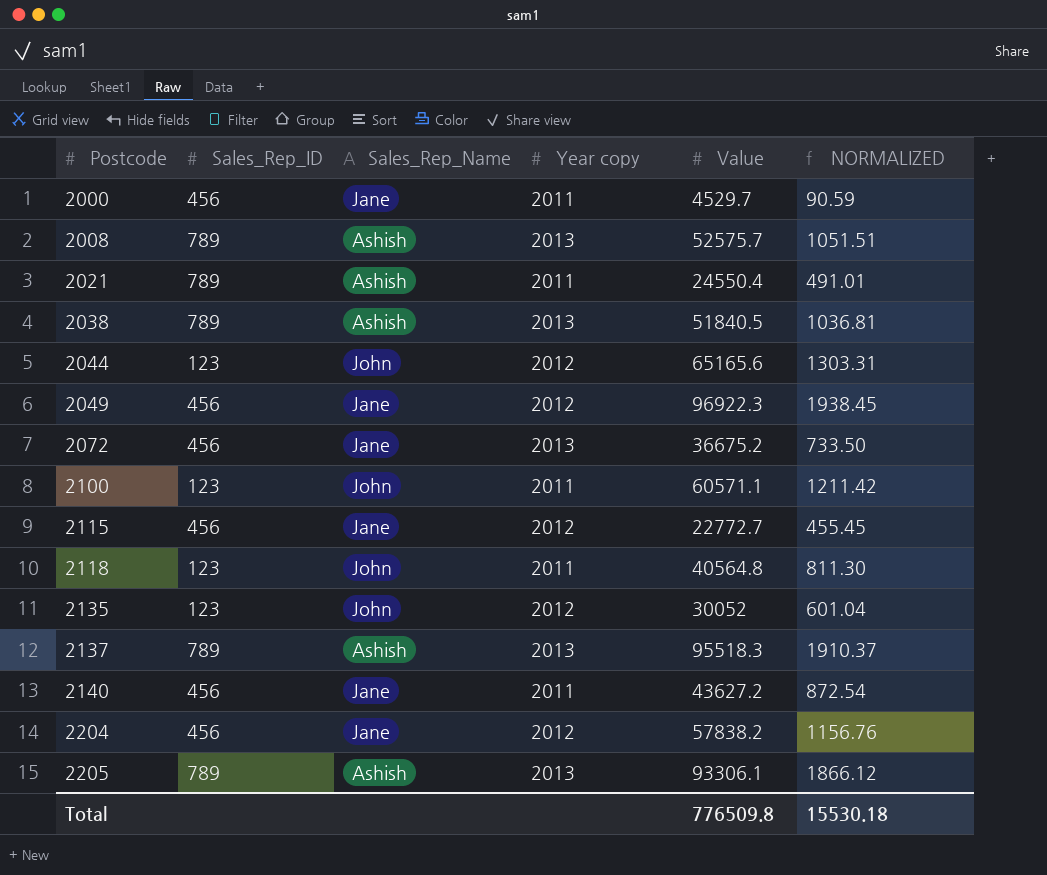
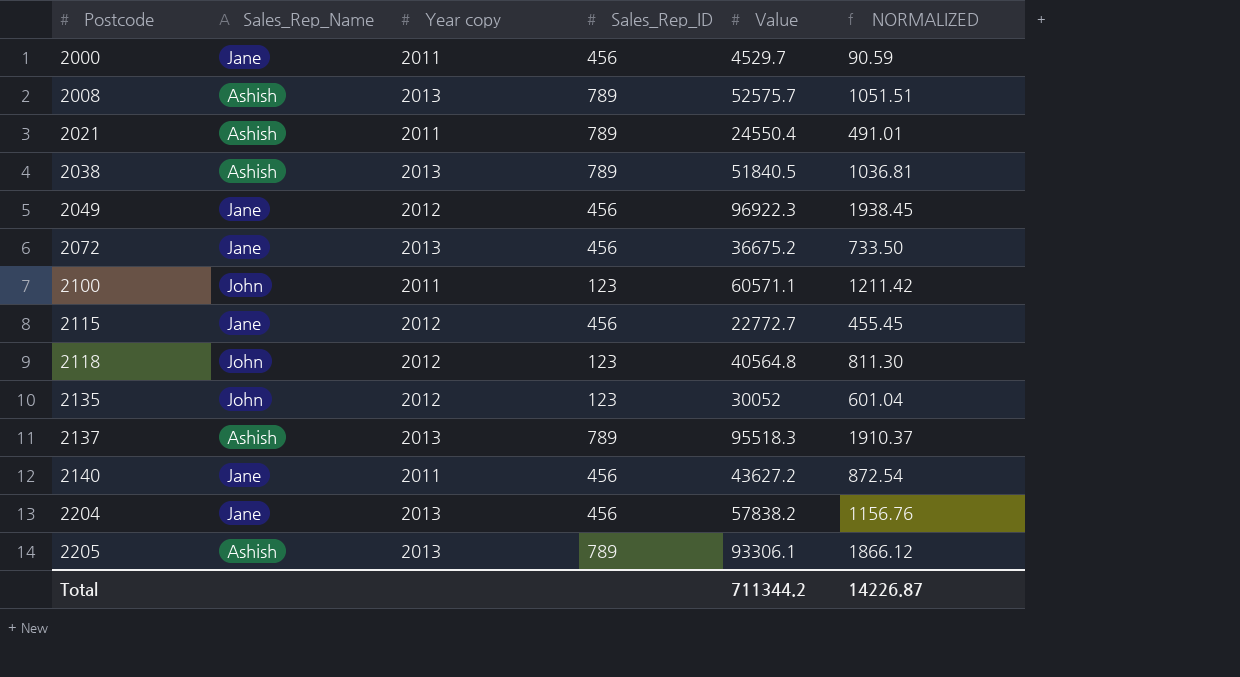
column Sales_Rep_ID | position: 2 -> 4
row 2044: 123 | John | 2012 | 65165.6 | 1303.31 -> none
2118 | Year copy: 2011 -> 2012
2204 | Year copy: 2012 -> 2013
Total | Value: 776509.8 -> 711344.2
Total | NORMALIZED: 15530.18 -> 14226.87

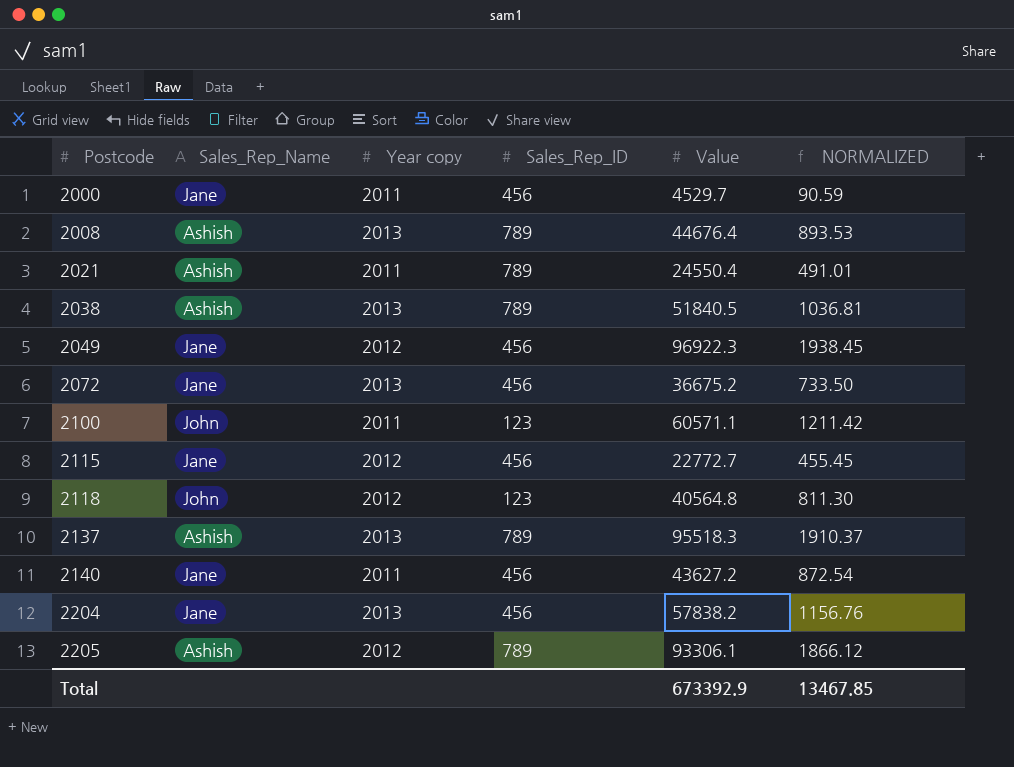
row 2135: John | 2012 | 123 | 30052 | 601.04 -> none
2008 | Value: 52575.7 -> 44676.4
2008 | NORMALIZED: 1051.51 -> 893.53
2205 | Year copy: 2013 -> 2012
Total | Value: 711344.2 -> 673392.9
Total | NORMALIZED: 14226.87 -> 13467.85

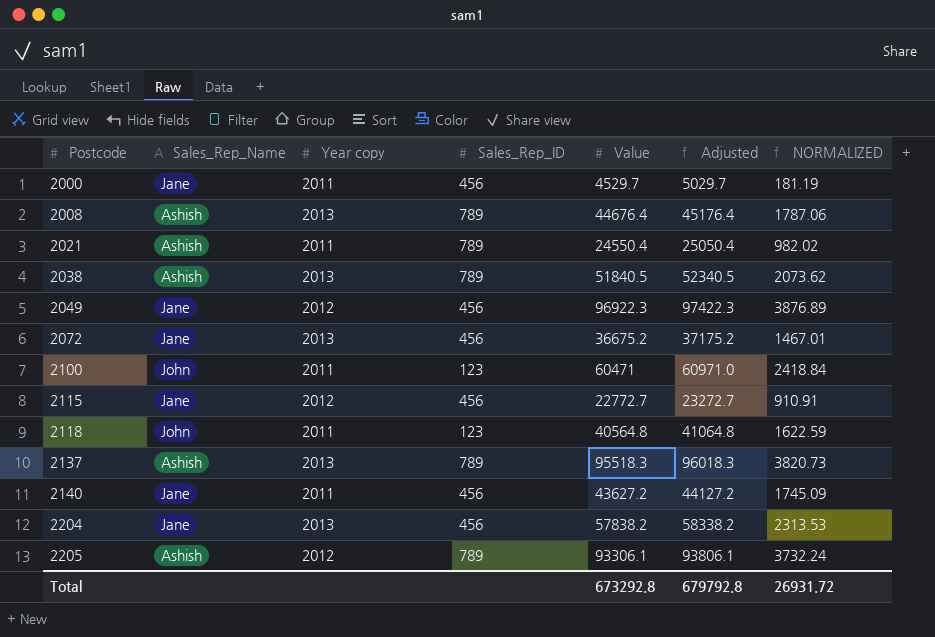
column Adjusted | formula: none -> [Value] + 500
column NORMALIZED | formula: [Value] * 0.02 -> [Value] * 0.04
2100 | Value: 60571.1 -> 60471
2118 | Year copy: 2012 -> 2011
Total | Value: 673392.9 -> 673292.8
Total | NORMALIZED: 13467.85 -> 26931.72

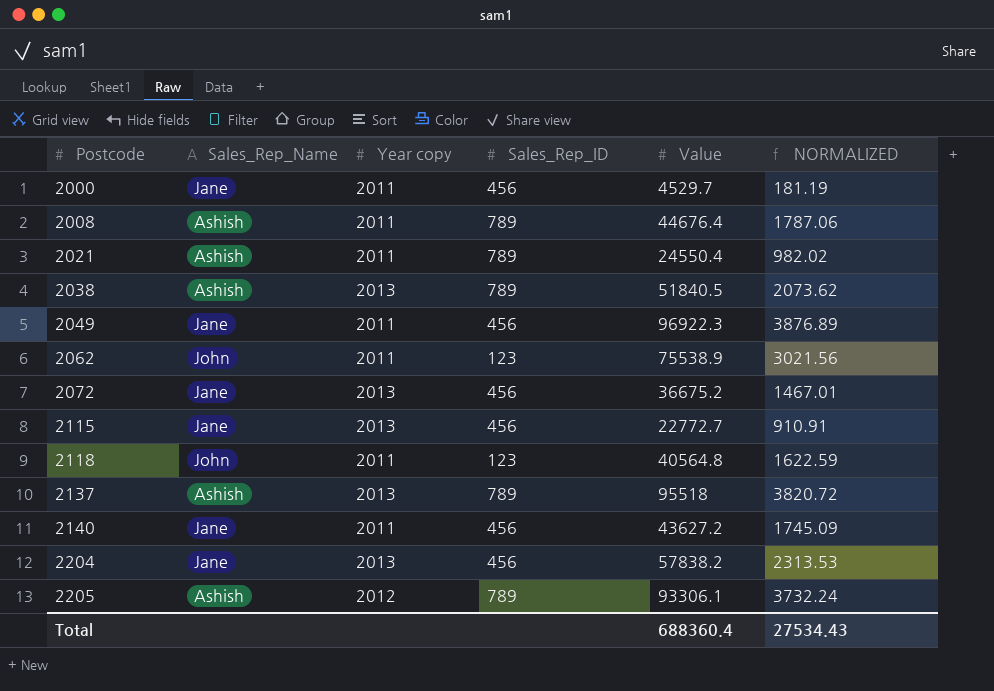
column Adjusted | formula: [Value] + 500 -> none
row 2100: John | 2011 | 123 | 60471 | 60971.0 | 2418.84 -> none
2008 | Year copy: 2013 -> 2011
2049 | Year copy: 2012 -> 2011
row 2062: none -> John | 2011 | 123 | 75538.9 | 3021.56
2115 | Year copy: 2012 -> 2013
2137 | Value: 95518.3 -> 95518
2137 | NORMALIZED: 3820.73 -> 3820.72
Total | Value: 673292.8 -> 688360.4
Total | NORMALIZED: 26931.72 -> 27534.43

